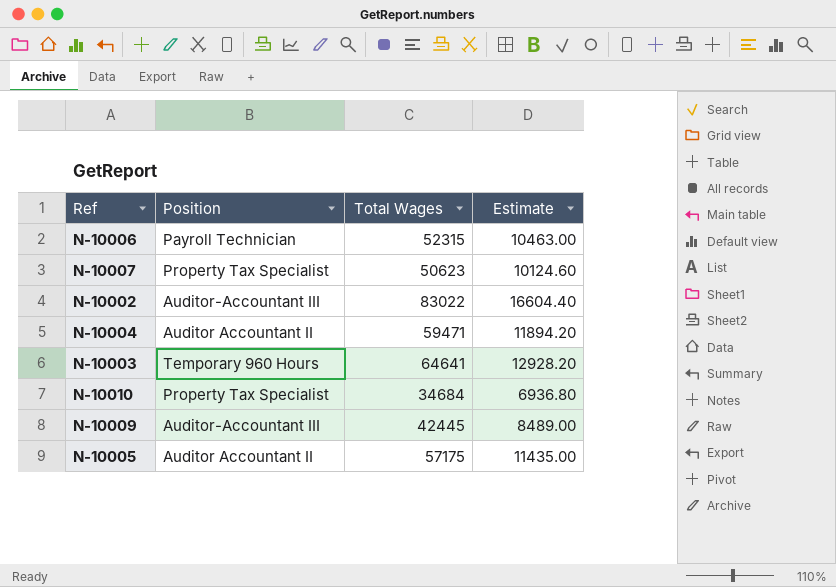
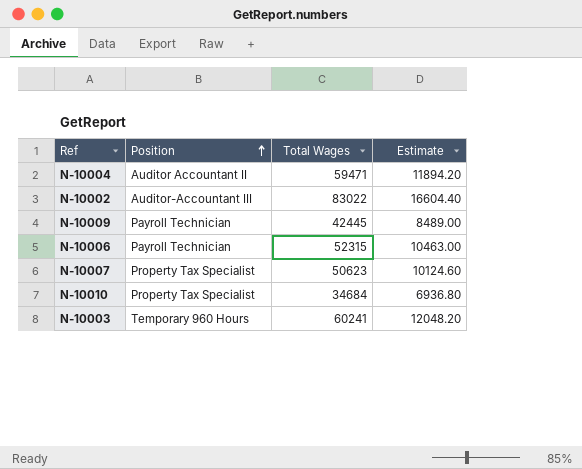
row order: none -> Position ascending
row N-10005: Auditor Accountant II | 57175 | 11435.00 -> none
N-10009 | Position: Auditor-Accountant III -> Payroll Technician
N-10003 | Total Wages: 64641 -> 60241
N-10003 | Estimate: 12928.20 -> 12048.20

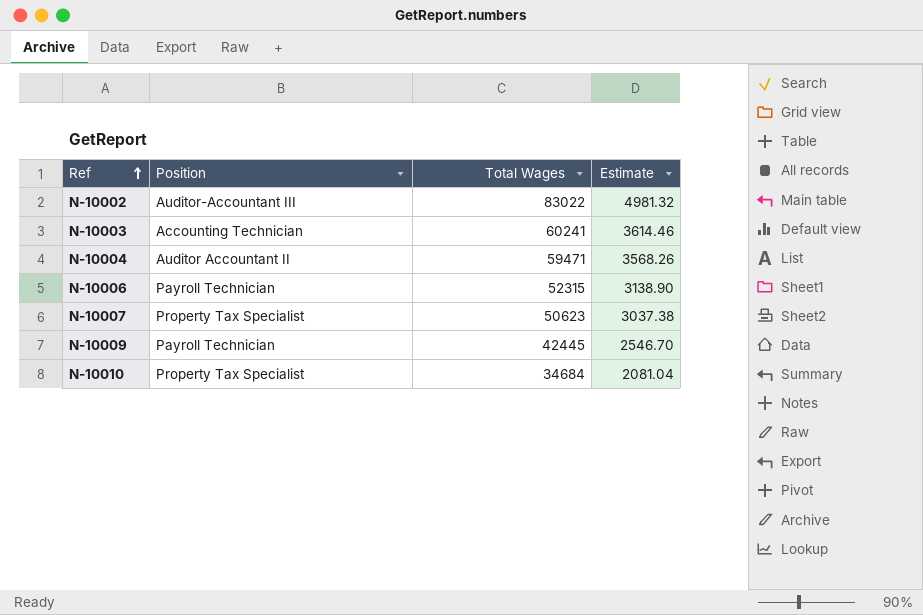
row order: Position ascending -> Ref ascending
column Estimate | formula: [Total Wages] * 0.2 -> [Total Wages] * 0.06
N-10003 | Position: Temporary 960 Hours -> Accounting Technician

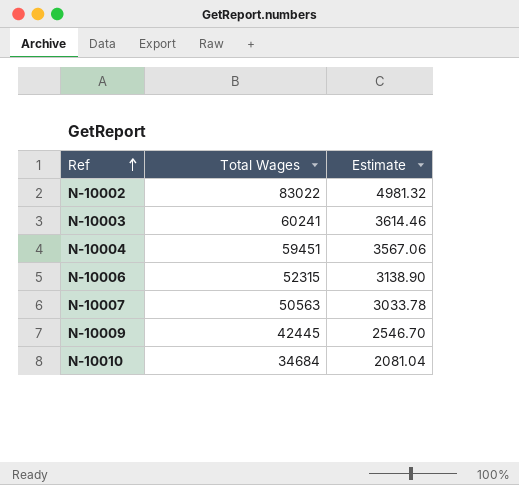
column Position | position: 2 -> none
N-10004 | Total Wages: 59471 -> 59451
N-10004 | Estimate: 3568.26 -> 3567.06
N-10007 | Total Wages: 50623 -> 50563
N-10007 | Estimate: 3037.38 -> 3033.78

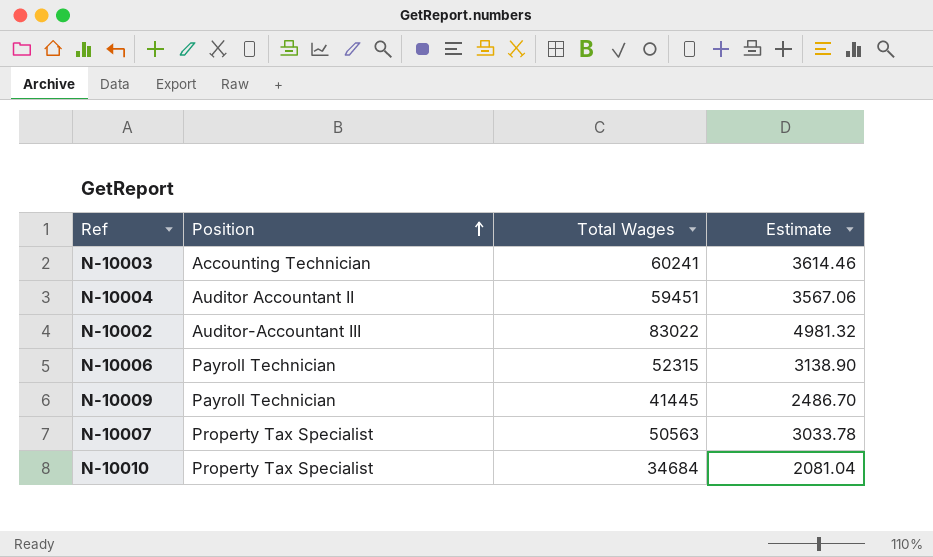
row order: Ref ascending -> Position ascending
column Position | position: none -> 2
N-10009 | Total Wages: 42445 -> 41445
N-10009 | Estimate: 2546.70 -> 2486.70

